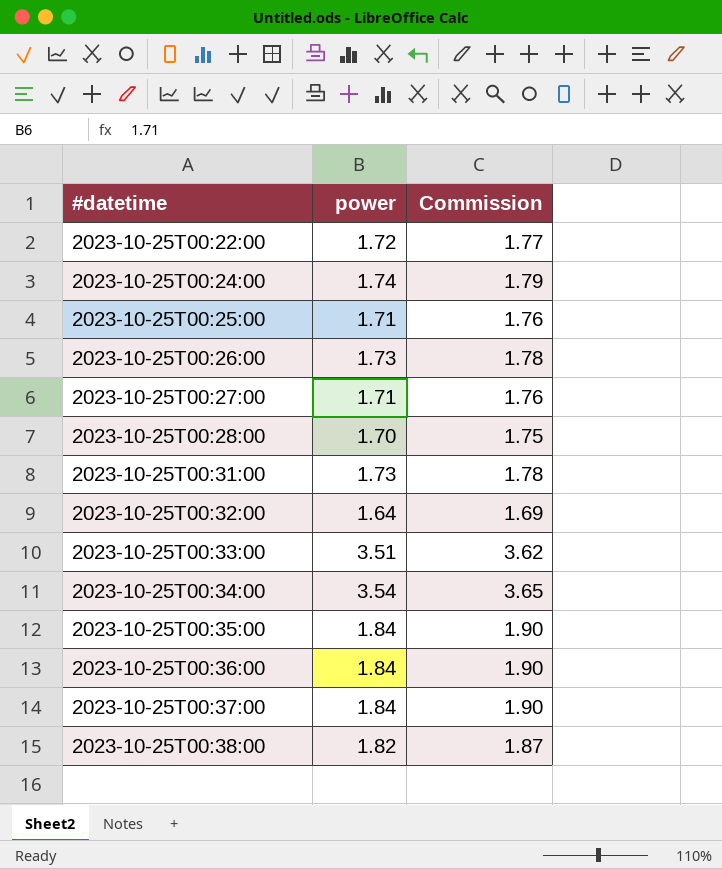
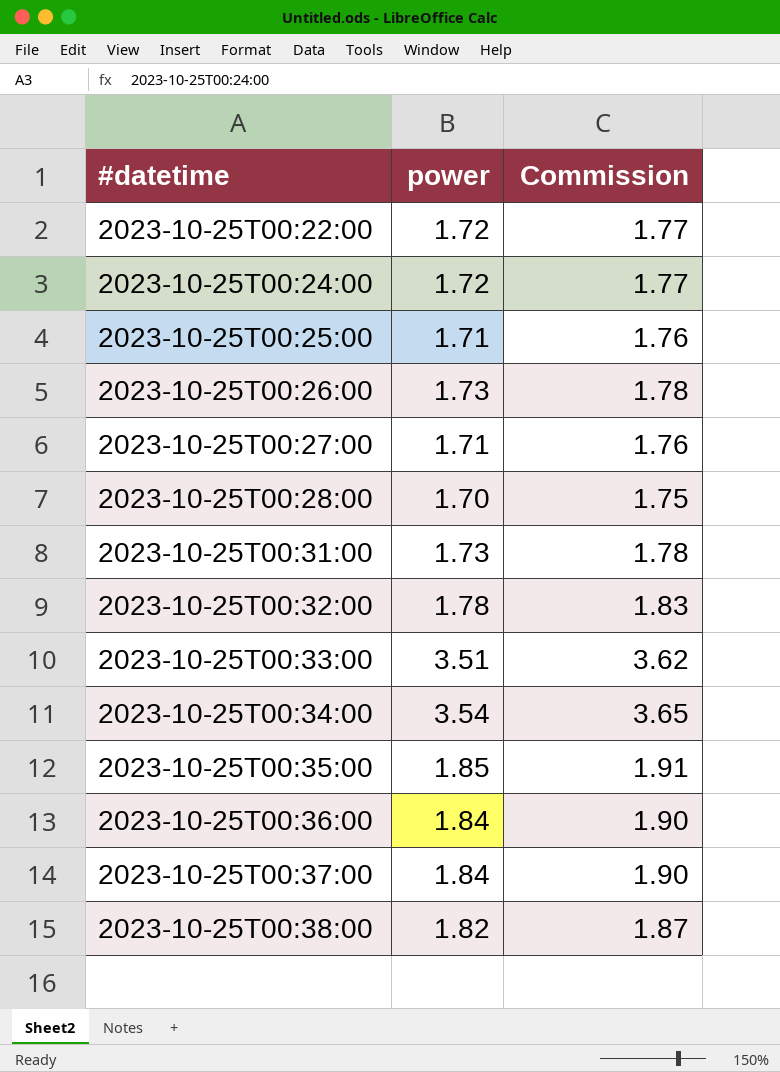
2023-10-25T00:24:00 | power: 1.74 -> 1.72
2023-10-25T00:24:00 | Commission: 1.79 -> 1.77
2023-10-25T00:32:00 | power: 1.64 -> 1.78
2023-10-25T00:32:00 | Commission: 1.69 -> 1.83
2023-10-25T00:35:00 | power: 1.84 -> 1.85
2023-10-25T00:35:00 | Commission: 1.90 -> 1.91

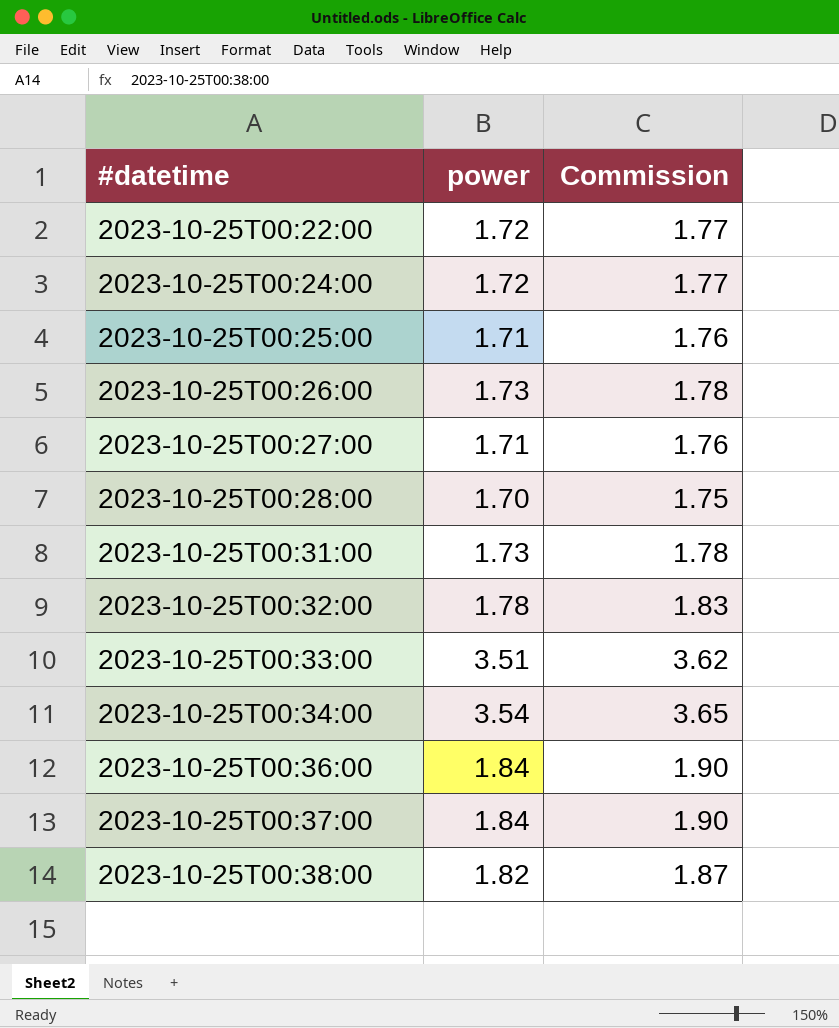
row 2023-10-25T00:35:00: 1.85 | 1.91 -> none

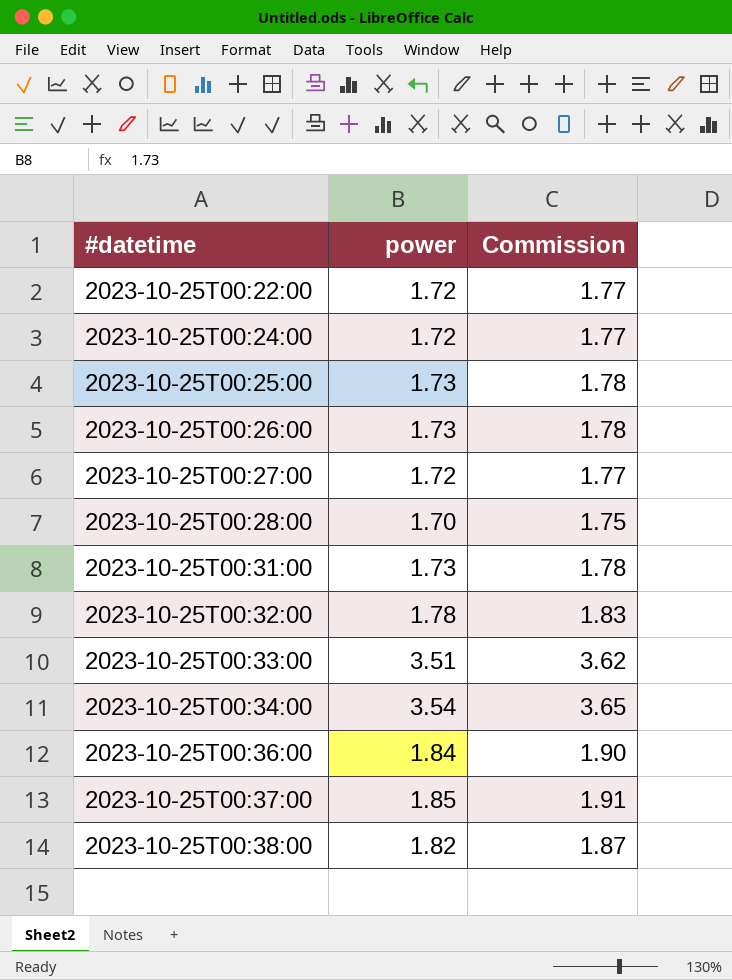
2023-10-25T00:25:00 | power: 1.71 -> 1.73
2023-10-25T00:25:00 | Commission: 1.76 -> 1.78
2023-10-25T00:27:00 | power: 1.71 -> 1.72
2023-10-25T00:27:00 | Commission: 1.76 -> 1.77
2023-10-25T00:37:00 | power: 1.84 -> 1.85
2023-10-25T00:37:00 | Commission: 1.90 -> 1.91

